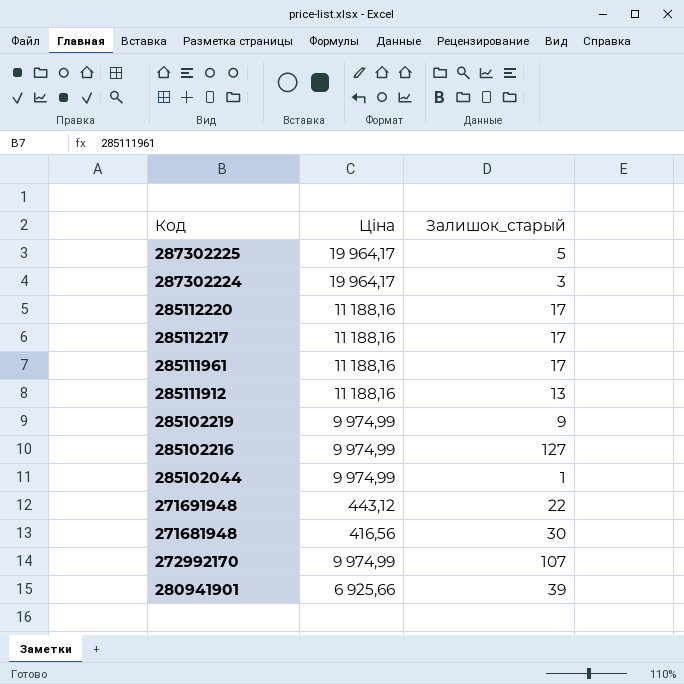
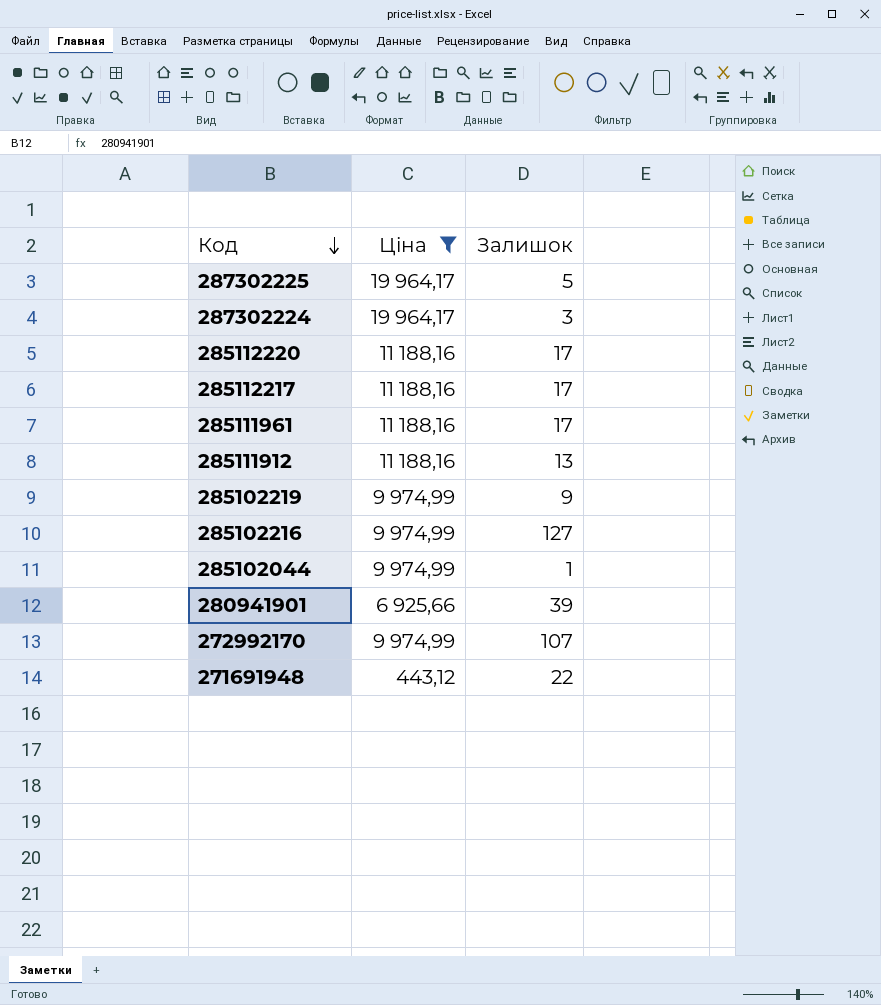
filter: none -> Ціна != 416,56
row order: none -> Код descending
column name: Залишок_старый -> Залишок

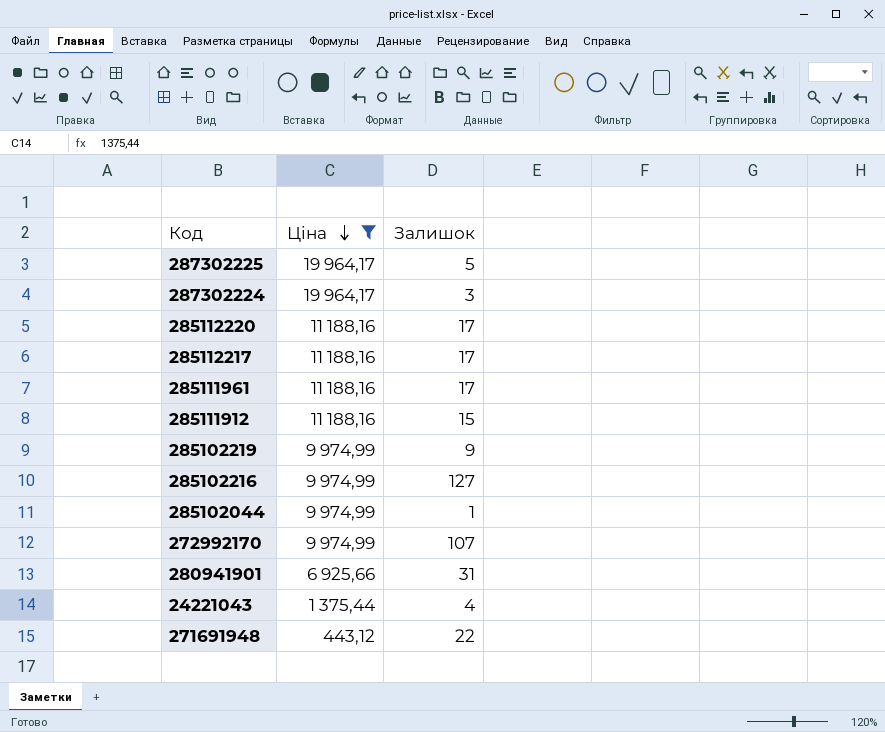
row order: Код descending -> Ціна descending
285111912 | Залишок: 13 -> 15
280941901 | Залишок: 39 -> 31
row 24221043: none -> 1 375,44 | 4

